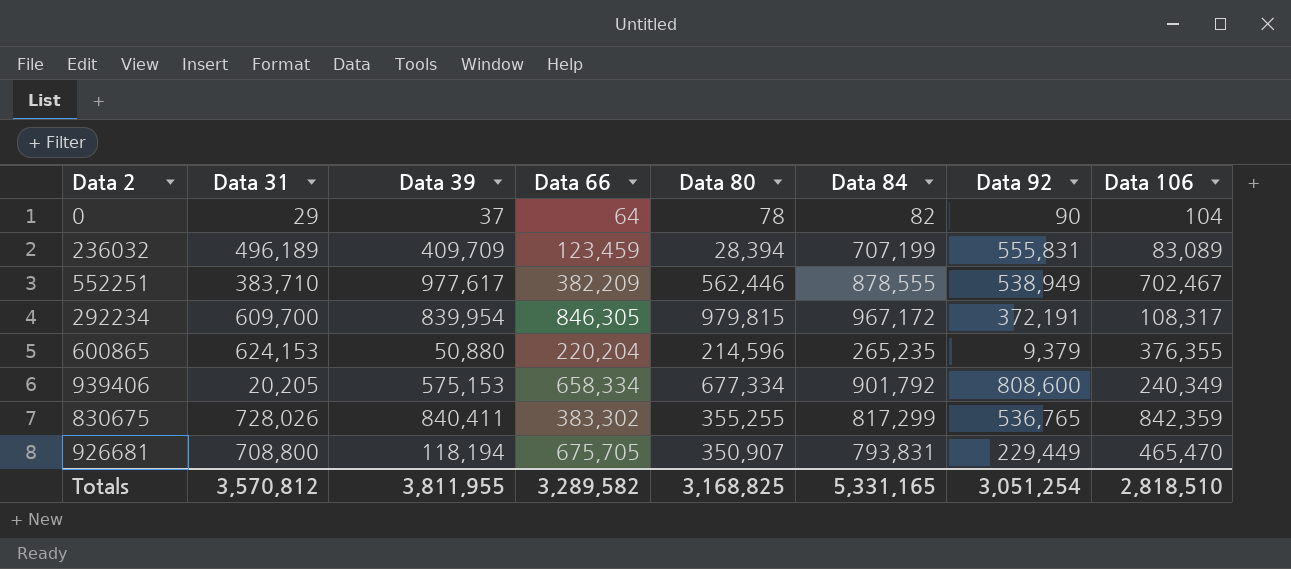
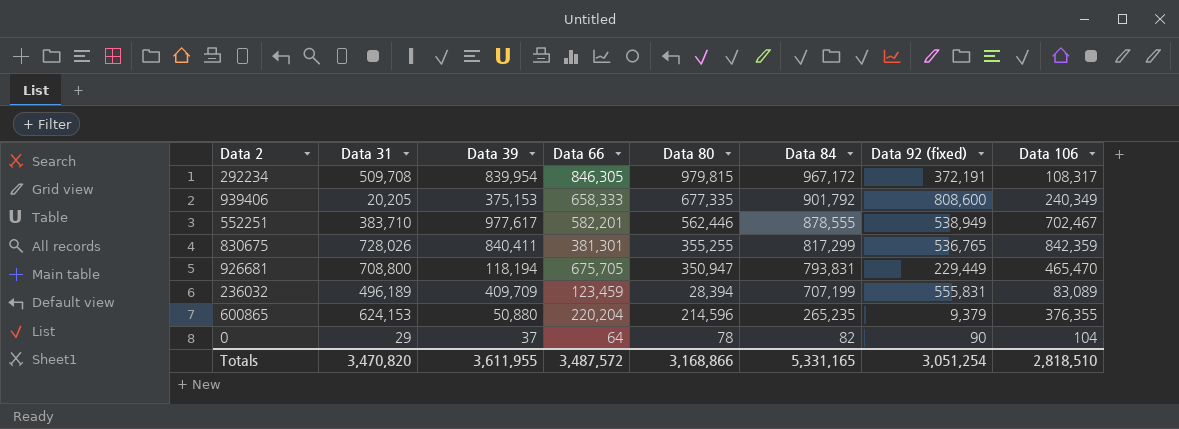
row order: none -> Data 84 descending
column name: Data 92 -> Data 92 (fixed)
292234 | Data 31: 609,700 -> 509,708
939406 | Data 39: 575,153 -> 375,153
939406 | Data 66: 658,334 -> 658,333
939406 | Data 80: 677,334 -> 677,335
552251 | Data 66: 382,209 -> 582,201
830675 | Data 66: 383,302 -> 381,301
926681 | Data 80: 350,907 -> 350,947
Totals | Data 31: 3,570,812 -> 3,470,820
Totals | Data 39: 3,811,955 -> 3,611,955
Totals | Data 66: 3,289,582 -> 3,487,572
Totals | Data 80: 3,168,825 -> 3,168,866

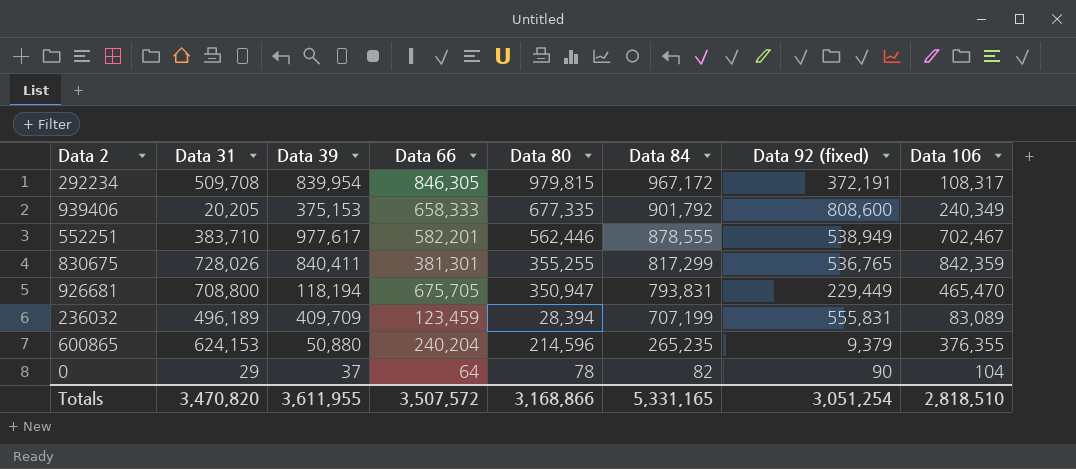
600865 | Data 66: 220,204 -> 240,204
Totals | Data 66: 3,487,572 -> 3,507,572

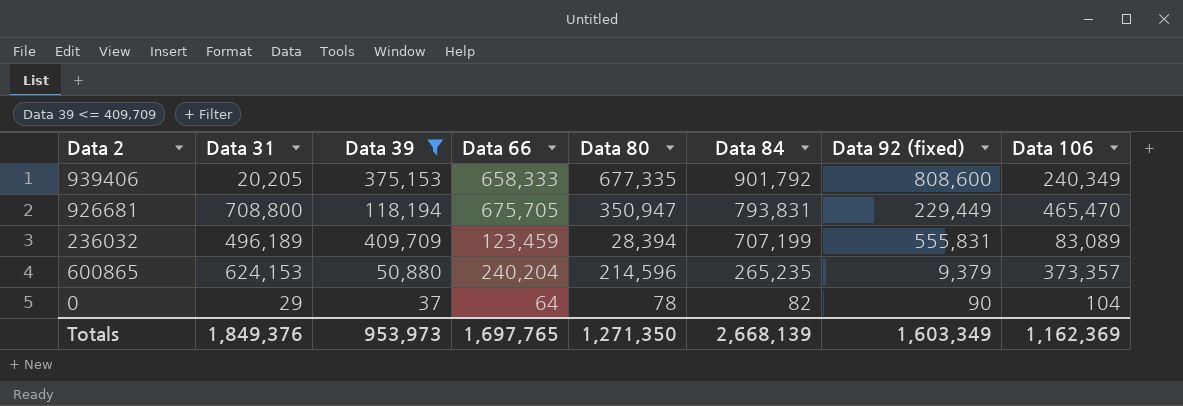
filter: none -> Data 39 <= 409,709
600865 | Data 106: 376,355 -> 373,357
Totals | Data 31: 3,470,820 -> 1,849,376
Totals | Data 39: 3,611,955 -> 953,973
Totals | Data 66: 3,507,572 -> 1,697,765
Totals | Data 80: 3,168,866 -> 1,271,350
Totals | Data 84: 5,331,165 -> 2,668,139
Totals | Data 92 (fixed): 3,051,254 -> 1,603,349
Totals | Data 106: 2,818,510 -> 1,162,369

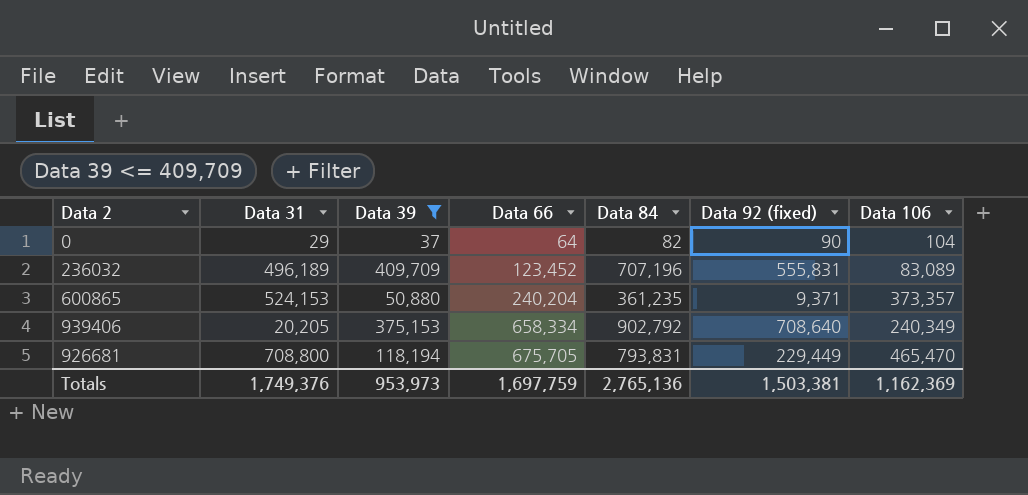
row order: Data 84 descending -> Data 66 ascending
column Data 80 | position: 5 -> none
236032 | Data 66: 123,459 -> 123,452
236032 | Data 84: 707,199 -> 707,196
600865 | Data 31: 624,153 -> 524,153
600865 | Data 84: 265,235 -> 361,235
600865 | Data 92 (fixed): 9,379 -> 9,371
939406 | Data 66: 658,333 -> 658,334
939406 | Data 84: 901,792 -> 902,792
939406 | Data 92 (fixed): 808,600 -> 708,640
Totals | Data 31: 1,849,376 -> 1,749,376
Totals | Data 66: 1,697,765 -> 1,697,759
Totals | Data 84: 2,668,139 -> 2,765,136
Totals | Data 92 (fixed): 1,603,349 -> 1,503,381

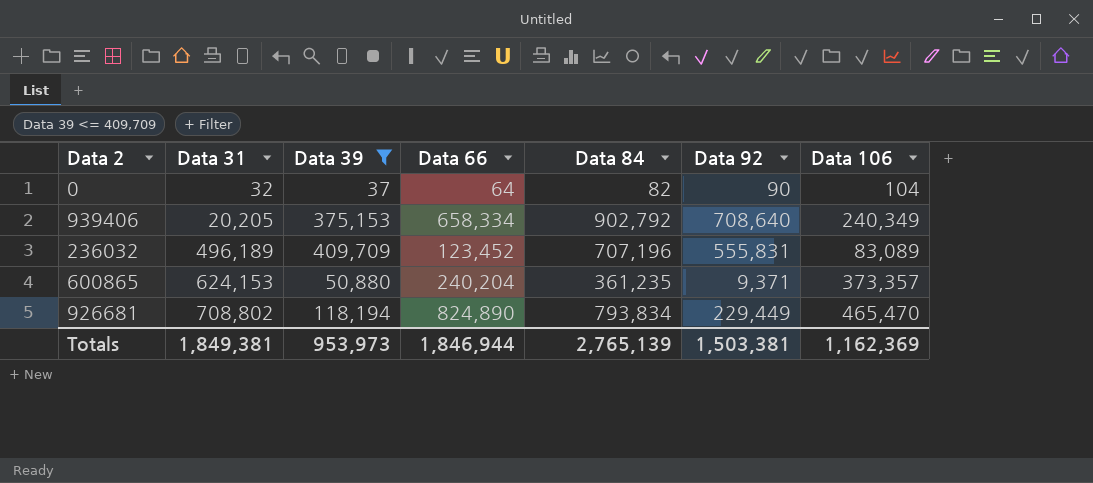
row order: Data 66 ascending -> Data 31 ascending
column name: Data 92 (fixed) -> Data 92
0 | Data 31: 29 -> 32
600865 | Data 31: 524,153 -> 624,153
926681 | Data 31: 708,800 -> 708,802
926681 | Data 66: 675,705 -> 824,890
926681 | Data 84: 793,831 -> 793,834
Totals | Data 31: 1,749,376 -> 1,849,381
Totals | Data 66: 1,697,759 -> 1,846,944
Totals | Data 84: 2,765,136 -> 2,765,139

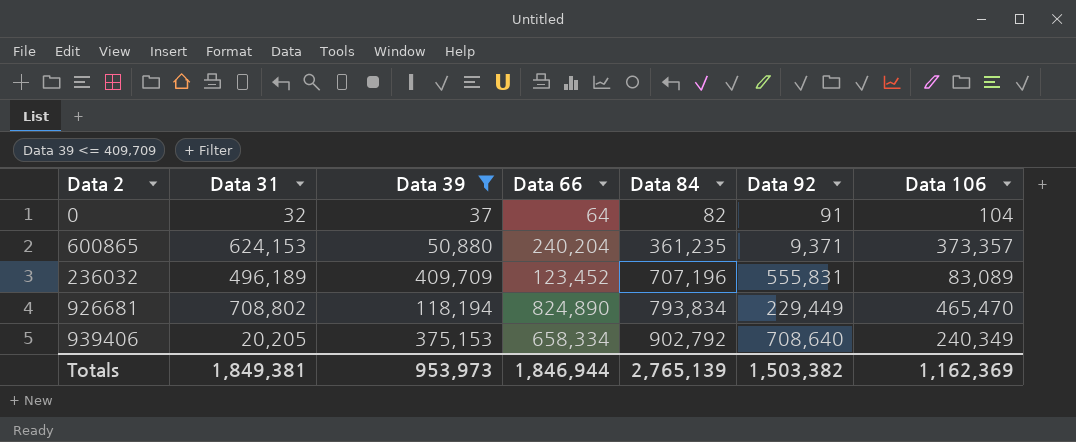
row order: Data 31 ascending -> Data 84 ascending
0 | Data 92: 90 -> 91
Totals | Data 92: 1,503,381 -> 1,503,382

